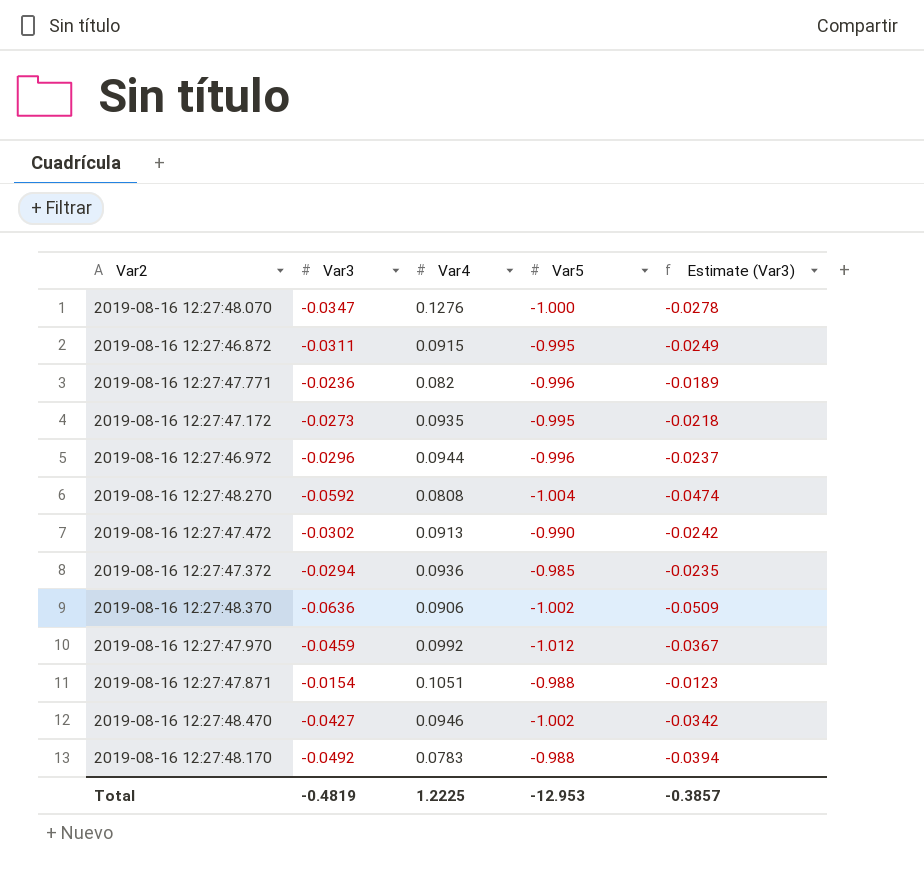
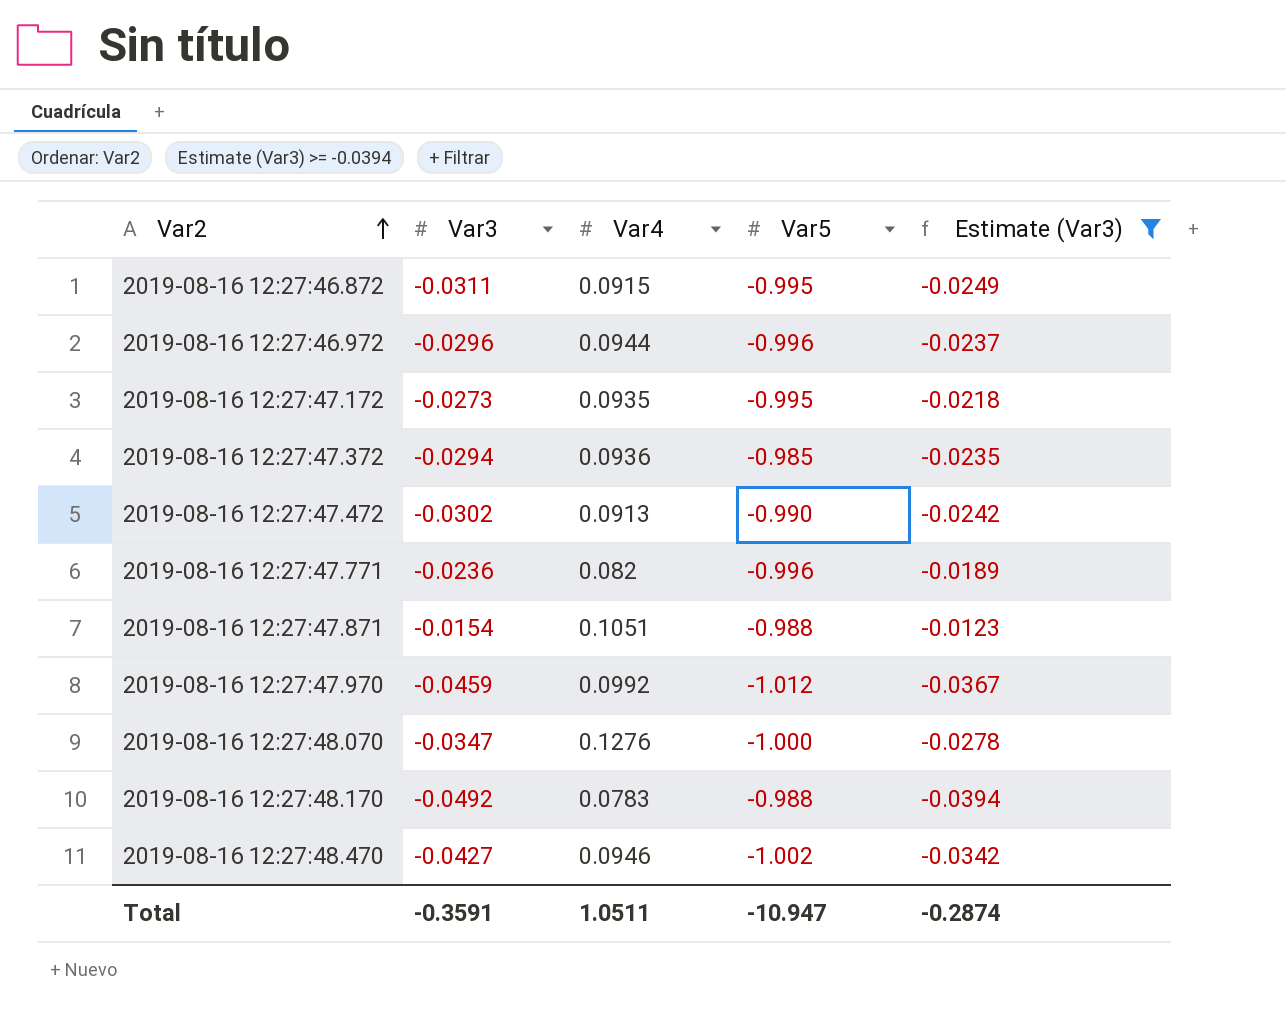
filter: none -> Estimate (Var3) >= -0.0394
row order: none -> Var2 ascending
Total | Var3: -0.4819 -> -0.3591
Total | Var4: 1.2225 -> 1.0511
Total | Var5: -12.953 -> -10.947
Total | Estimate (Var3): -0.3857 -> -0.2874

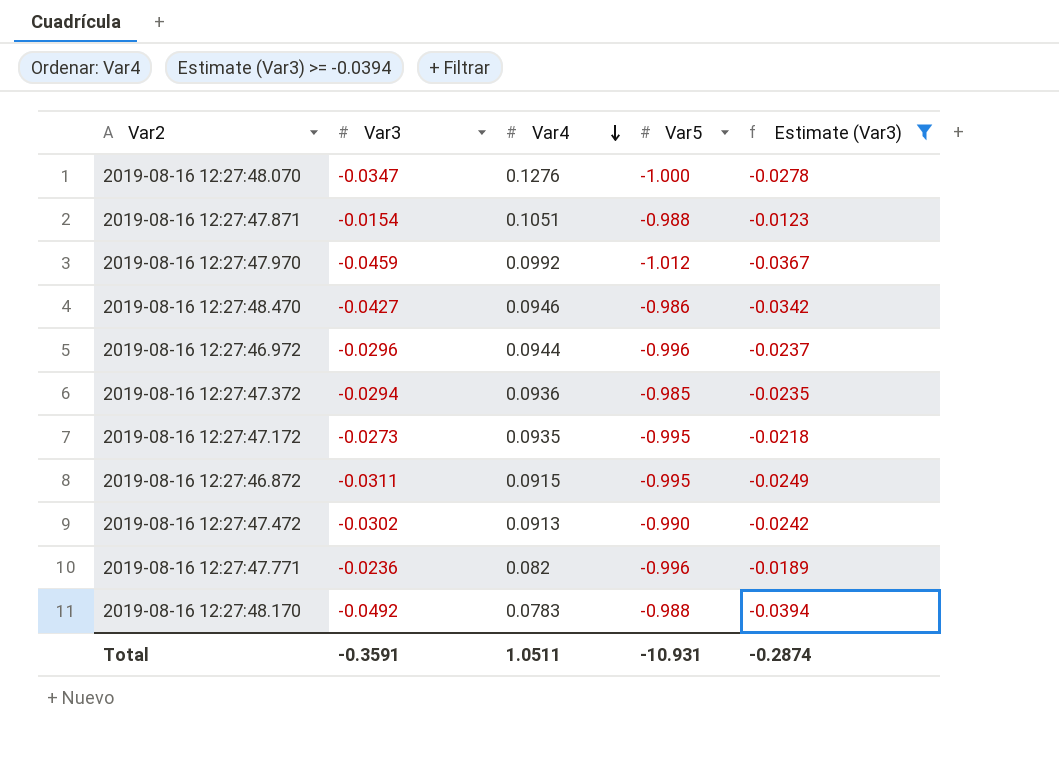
row order: Var2 ascending -> Var4 descending
2019-08-16 12:27:48.470 | Var5: -1.002 -> -0.986
Total | Var5: -10.947 -> -10.931

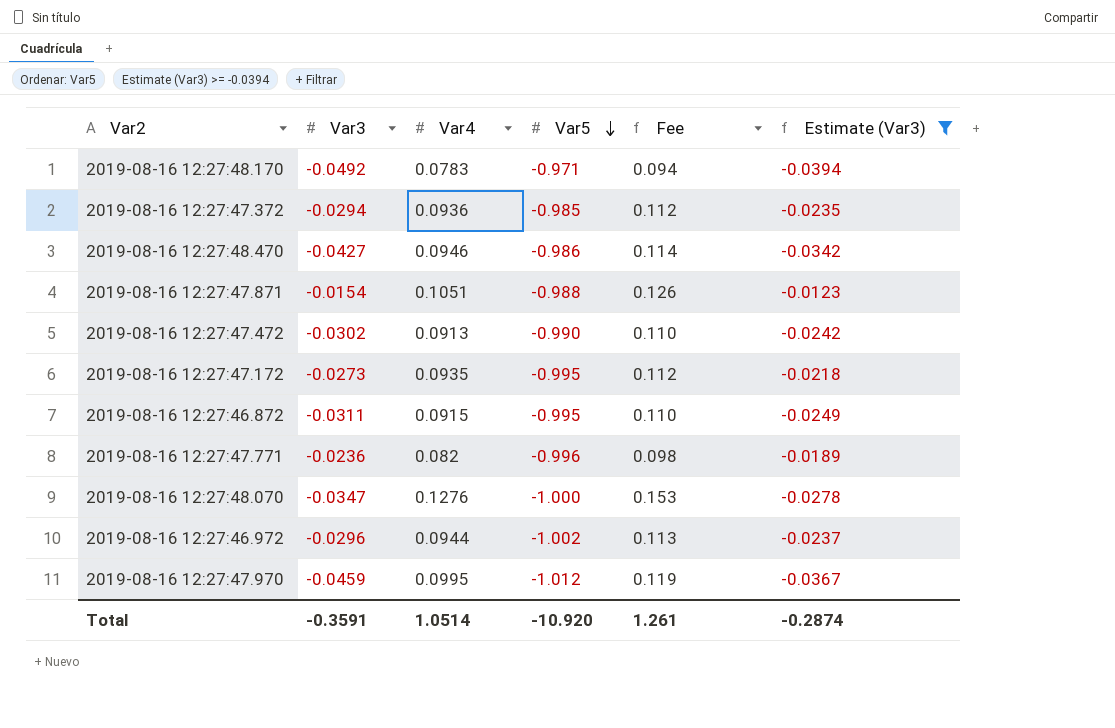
row order: Var4 descending -> Var5 descending
column Fee | formula: none -> [Var4] * 1.2
2019-08-16 12:27:48.170 | Var5: -0.988 -> -0.971
2019-08-16 12:27:46.972 | Var5: -0.996 -> -1.002
2019-08-16 12:27:47.970 | Var4: 0.0992 -> 0.0995
Total | Var4: 1.0511 -> 1.0514
Total | Var5: -10.931 -> -10.920

